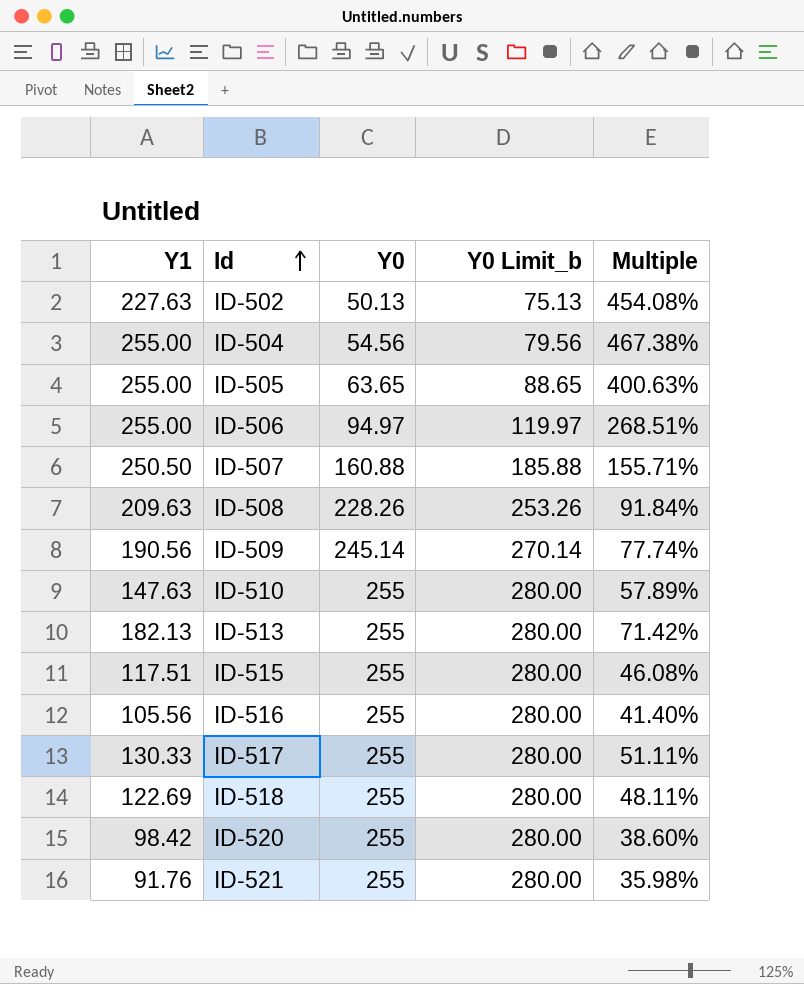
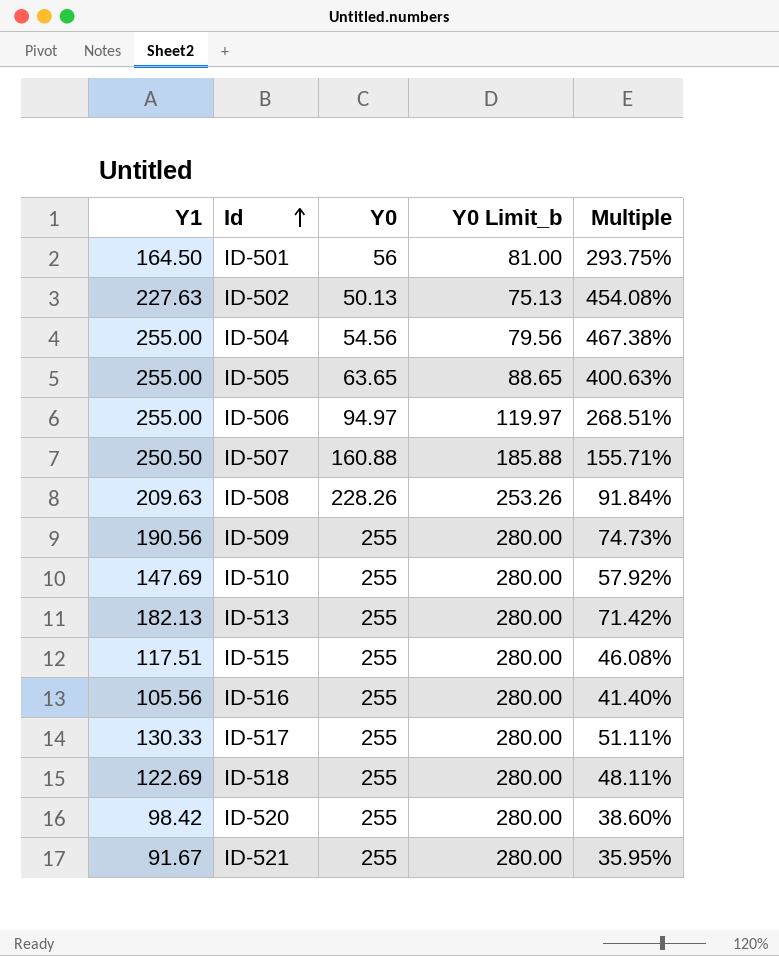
row ID-501: none -> 164.50 | 56 | 81.00 | 293.75%
ID-509 | Y0: 245.14 -> 255
ID-509 | Y0 Limit_b: 270.14 -> 280.00
ID-509 | Multiple: 77.74% -> 74.73%
ID-510 | Y1: 147.63 -> 147.69
ID-510 | Multiple: 57.89% -> 57.92%
ID-521 | Y1: 91.76 -> 91.67
ID-521 | Multiple: 35.98% -> 35.95%

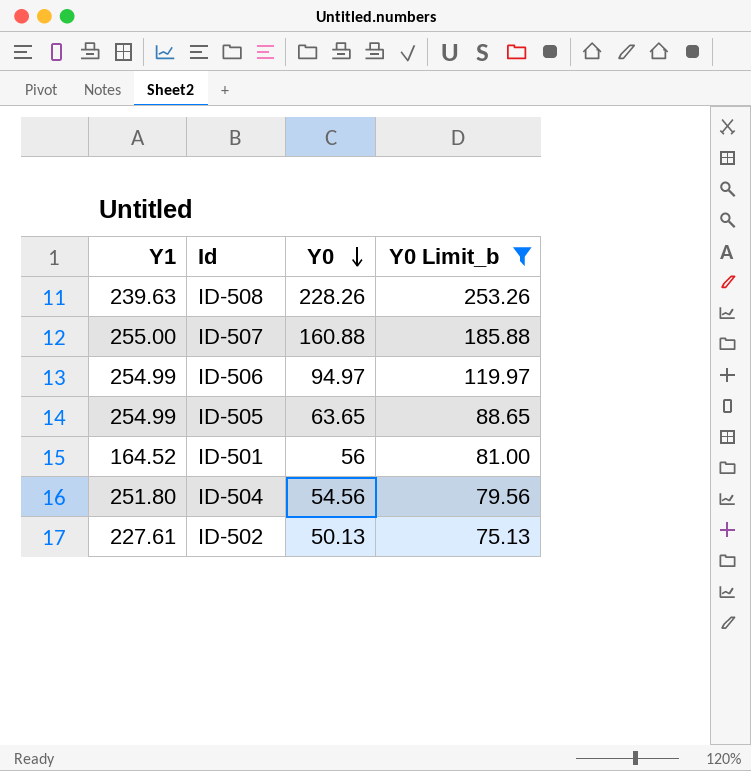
filter: none -> Y0 Limit_b != 280.00
row order: Id ascending -> Y0 descending
column Multiple | formula: [Y1] / [Y0] -> none
ID-508 | Y1: 209.63 -> 239.63
ID-507 | Y1: 250.50 -> 255.00
ID-506 | Y1: 255.00 -> 254.99
ID-505 | Y1: 255.00 -> 254.99
ID-501 | Y1: 164.50 -> 164.52
ID-504 | Y1: 255.00 -> 251.80
ID-502 | Y1: 227.63 -> 227.61

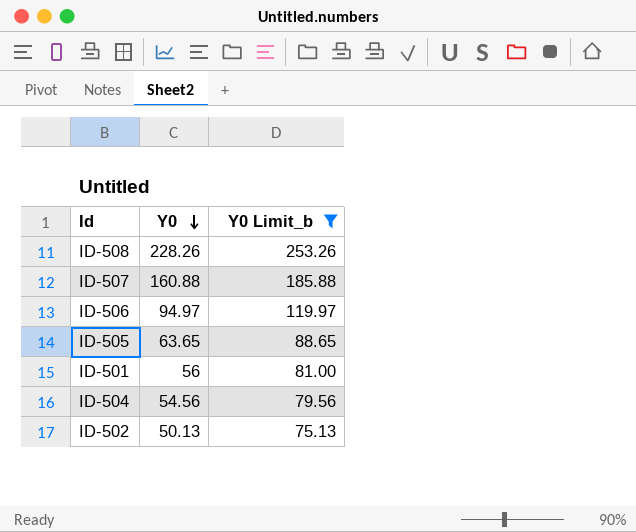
column Y1 | position: 1 -> none

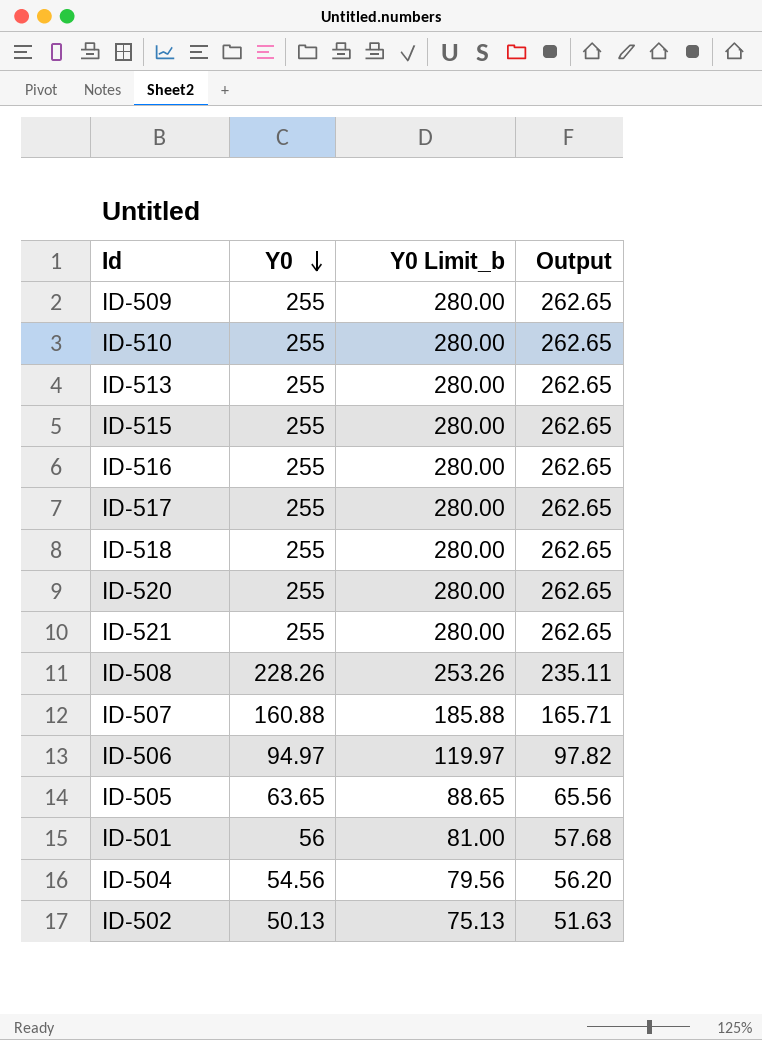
filter: Y0 Limit_b != 280.00 -> none
column Output | formula: none -> [Y0] * 1.03

